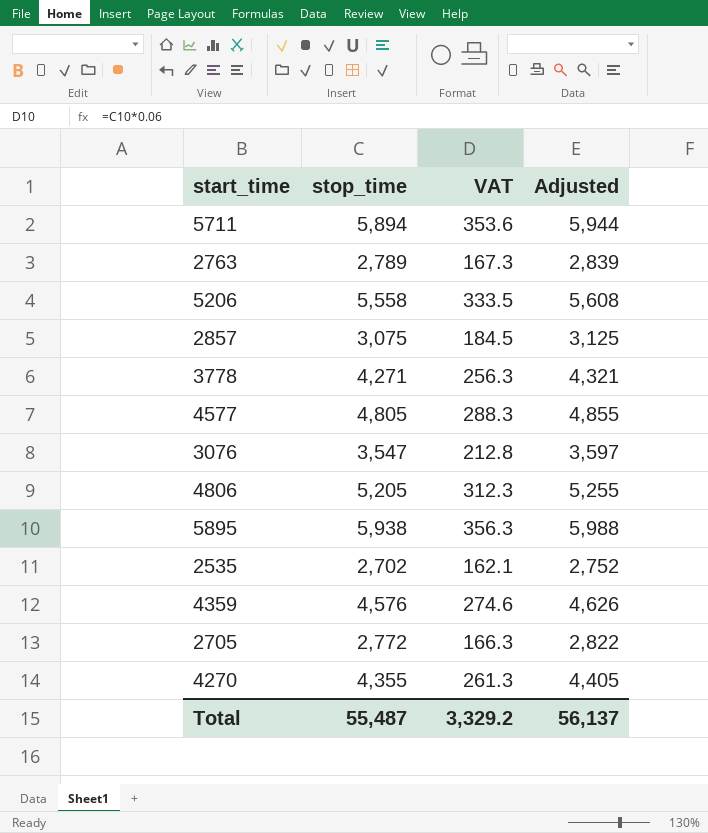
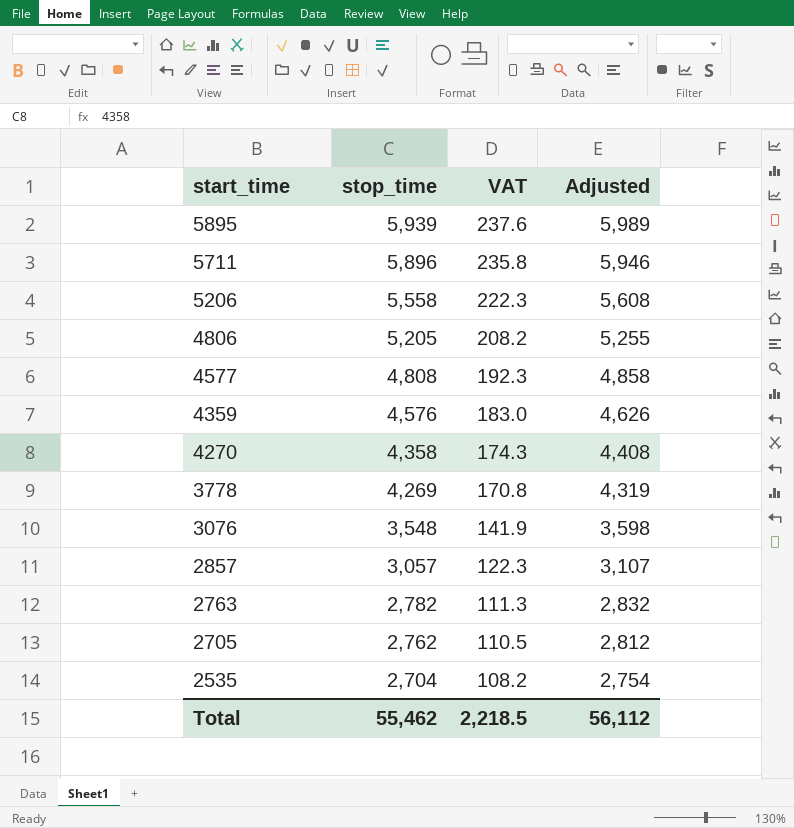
row order: none -> start_time descending
column VAT | formula: [stop_time] * 0.06 -> [stop_time] * 0.04
5895 | stop_time: 5,938 -> 5,939
5895 | Adjusted: 5,988 -> 5,989
5711 | stop_time: 5,894 -> 5,896
5711 | Adjusted: 5,944 -> 5,946
4577 | stop_time: 4,805 -> 4,808
4577 | Adjusted: 4,855 -> 4,858
4270 | stop_time: 4,355 -> 4,358
4270 | Adjusted: 4,405 -> 4,408
3778 | stop_time: 4,271 -> 4,269
3778 | Adjusted: 4,321 -> 4,319
3076 | stop_time: 3,547 -> 3,548
3076 | Adjusted: 3,597 -> 3,598
2857 | stop_time: 3,075 -> 3,057
2857 | Adjusted: 3,125 -> 3,107
2763 | stop_time: 2,789 -> 2,782
2763 | Adjusted: 2,839 -> 2,832
2705 | stop_time: 2,772 -> 2,762
2705 | Adjusted: 2,822 -> 2,812
2535 | stop_time: 2,702 -> 2,704
2535 | Adjusted: 2,752 -> 2,754
Total | stop_time: 55,487 -> 55,462
Total | VAT: 3,329.2 -> 2,218.5
Total | Adjusted: 56,137 -> 56,112

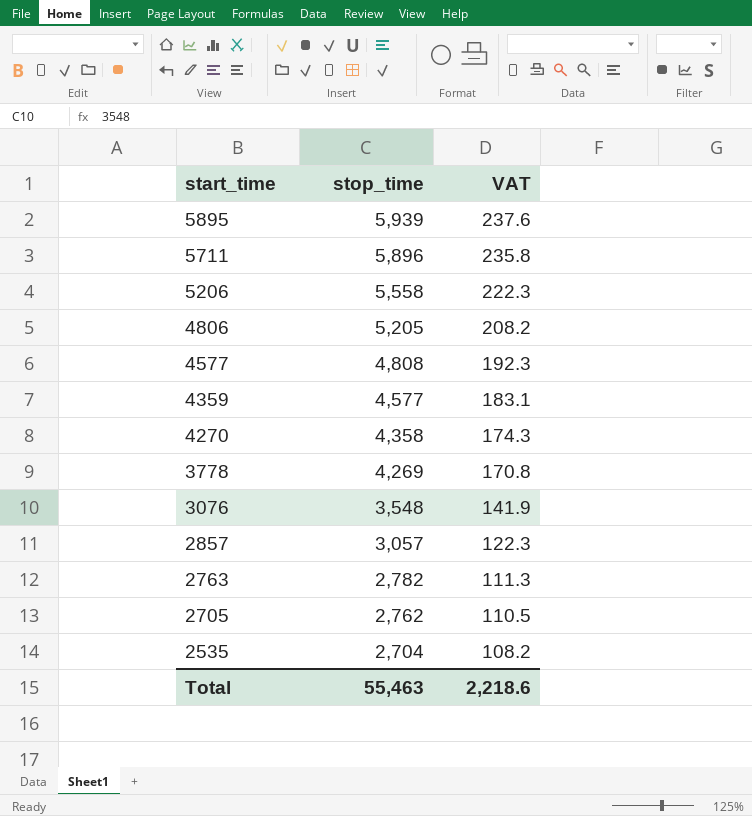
column Adjusted | formula: [stop_time] + 50 -> none
4359 | stop_time: 4,576 -> 4,577
4359 | VAT: 183.0 -> 183.1
Total | stop_time: 55,462 -> 55,463
Total | VAT: 2,218.5 -> 2,218.6

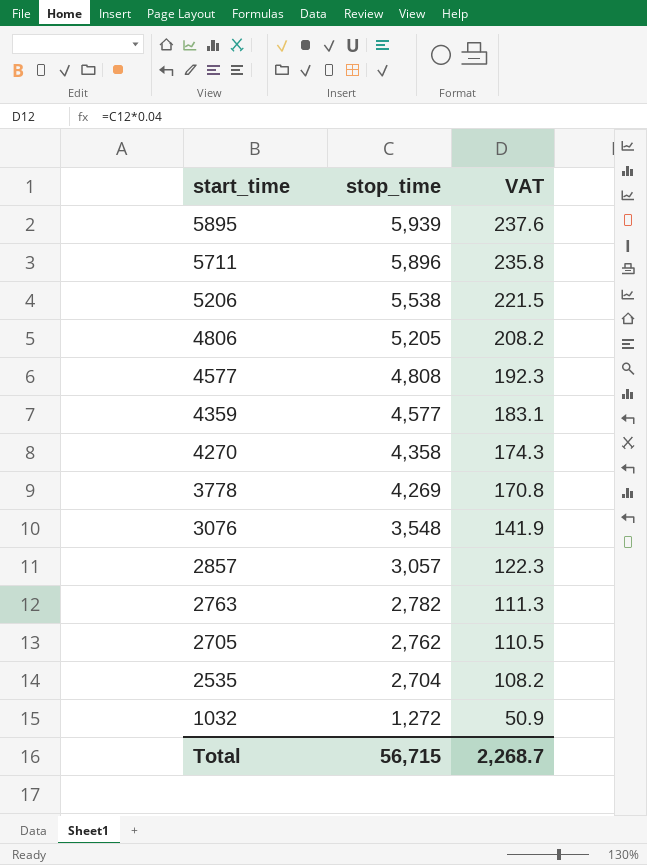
5206 | stop_time: 5,558 -> 5,538
5206 | VAT: 222.3 -> 221.5
row 1032: none -> 1,272 | 50.9
Total | stop_time: 55,463 -> 56,715
Total | VAT: 2,218.6 -> 2,268.7

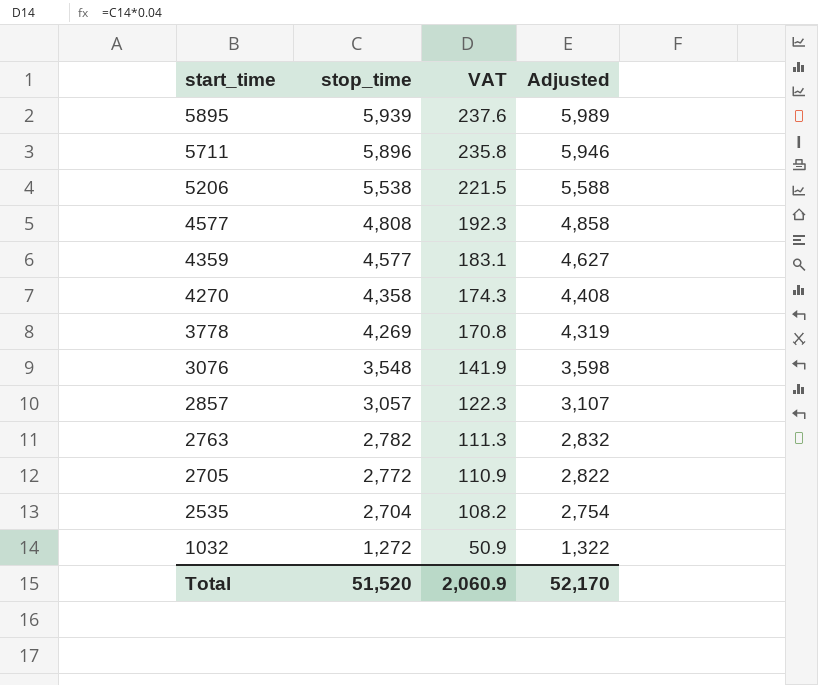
column Adjusted | formula: none -> [stop_time] + 50
row 4806: 5,205 | 208.2 -> none
2705 | stop_time: 2,762 -> 2,772
2705 | VAT: 110.5 -> 110.9
Total | stop_time: 56,715 -> 51,520
Total | VAT: 2,268.7 -> 2,060.9

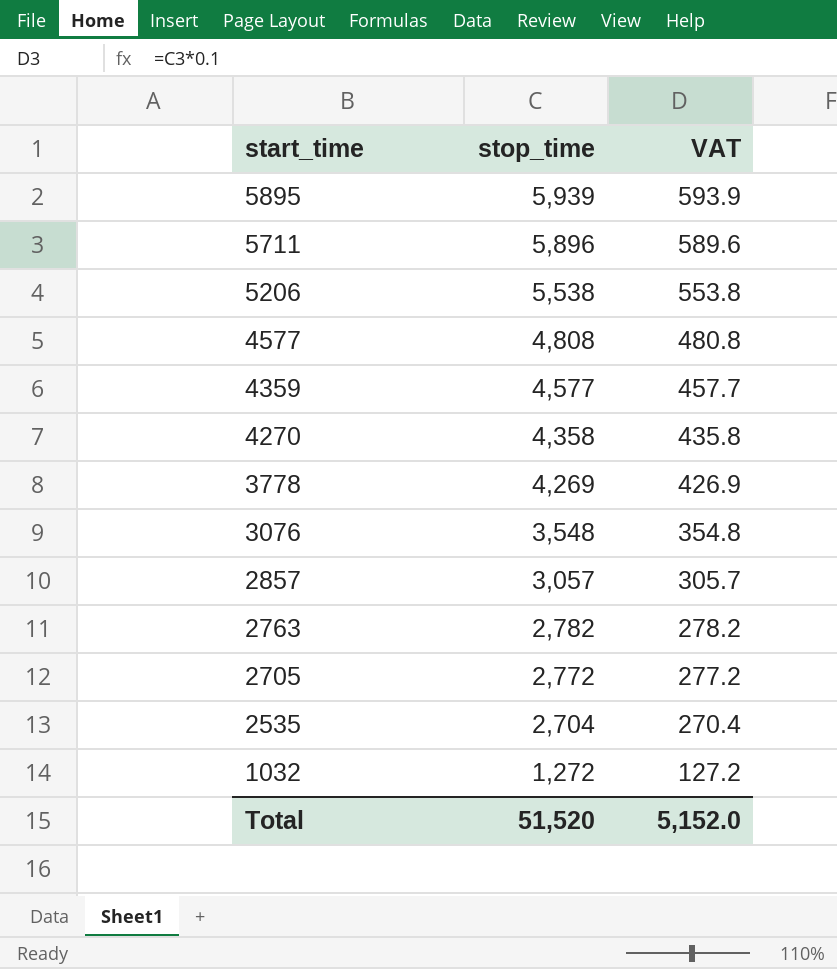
column Adjusted | formula: [stop_time] + 50 -> none
column VAT | formula: [stop_time] * 0.04 -> [stop_time] * 0.1
Total | VAT: 2,060.9 -> 5,152.0

